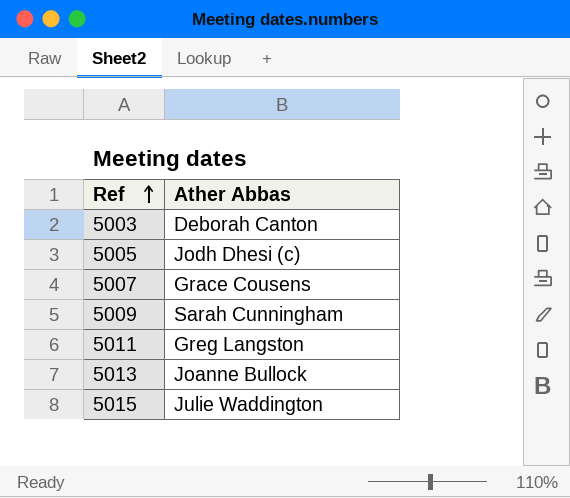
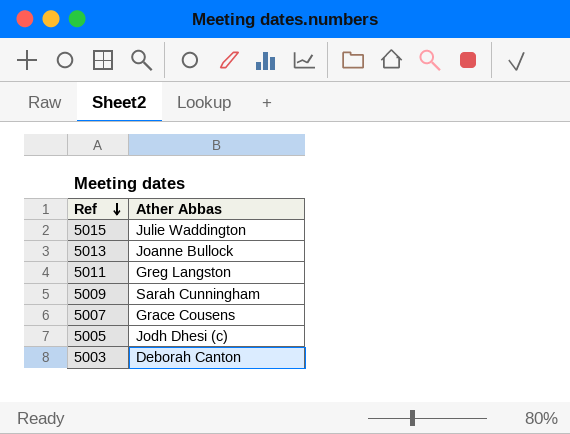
row order: Ref ascending -> Ref descending

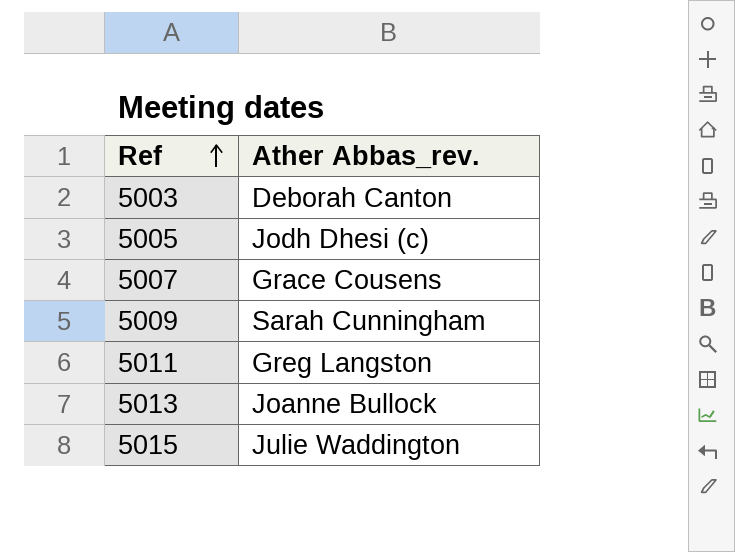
row order: Ref descending -> Ref ascending
column name: Ather Abbas -> Ather Abbas_rev.

